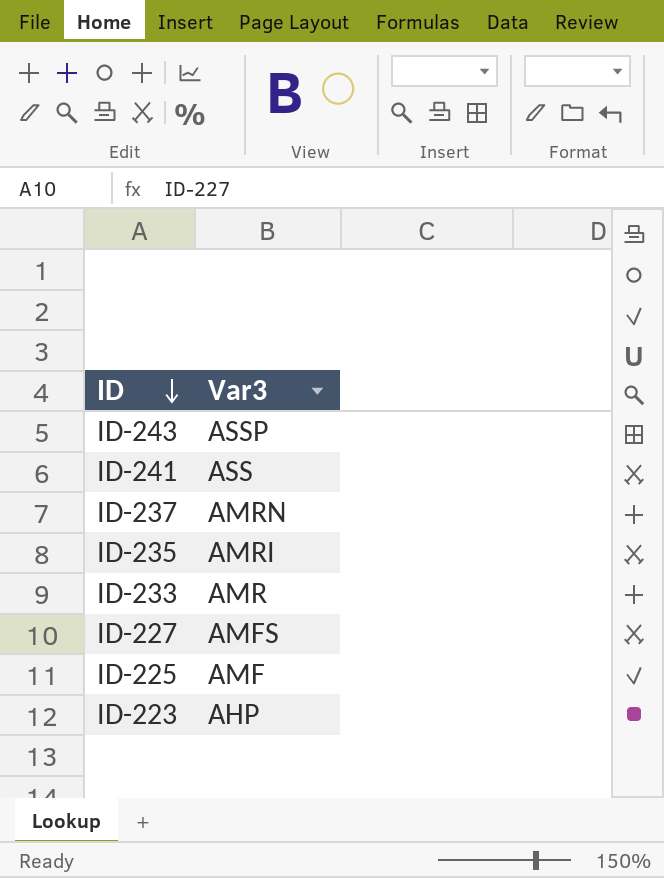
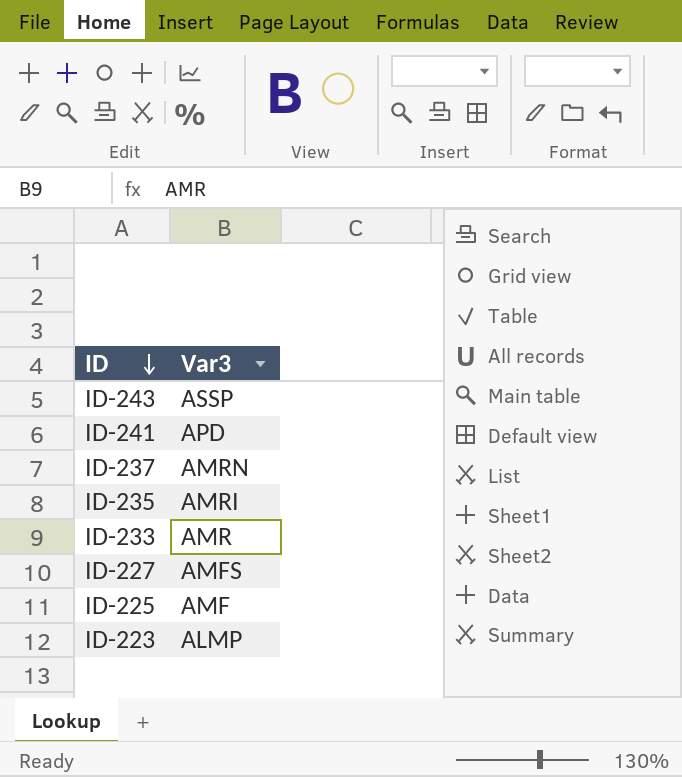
ID-241 | Var3: ASS -> APD
ID-223 | Var3: AHP -> ALMP

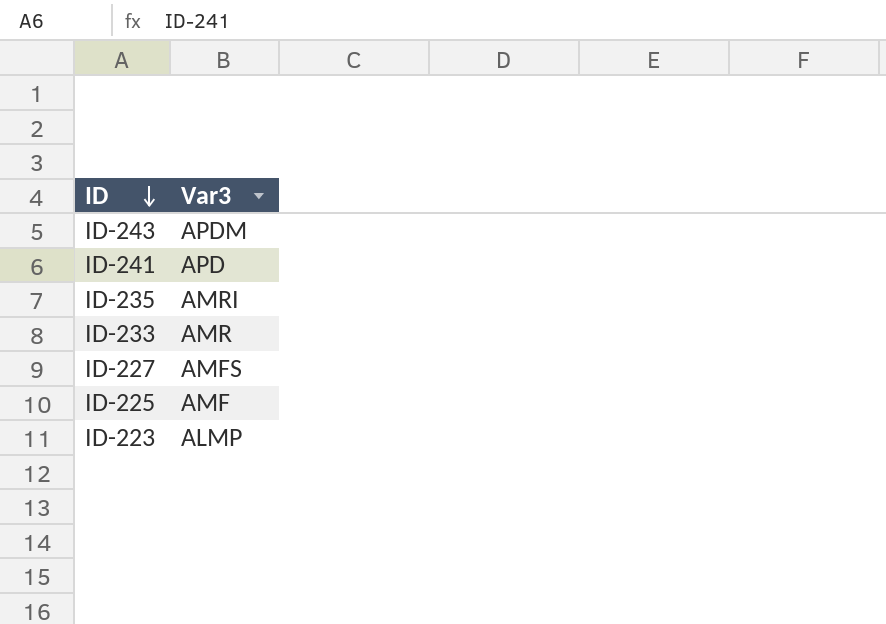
row ID-237: AMRN -> none
ID-243 | Var3: ASSP -> APDM

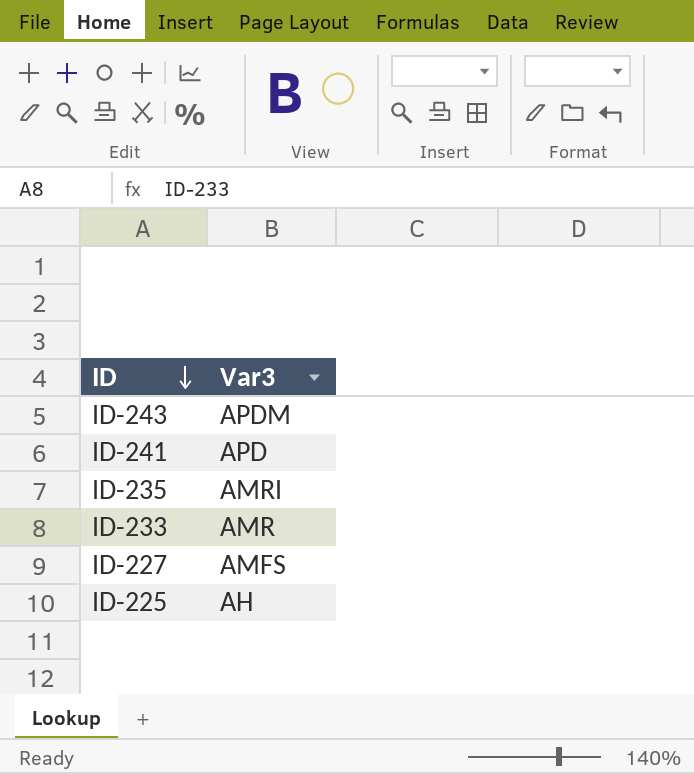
row ID-223: ALMP -> none
ID-225 | Var3: AMF -> AH

